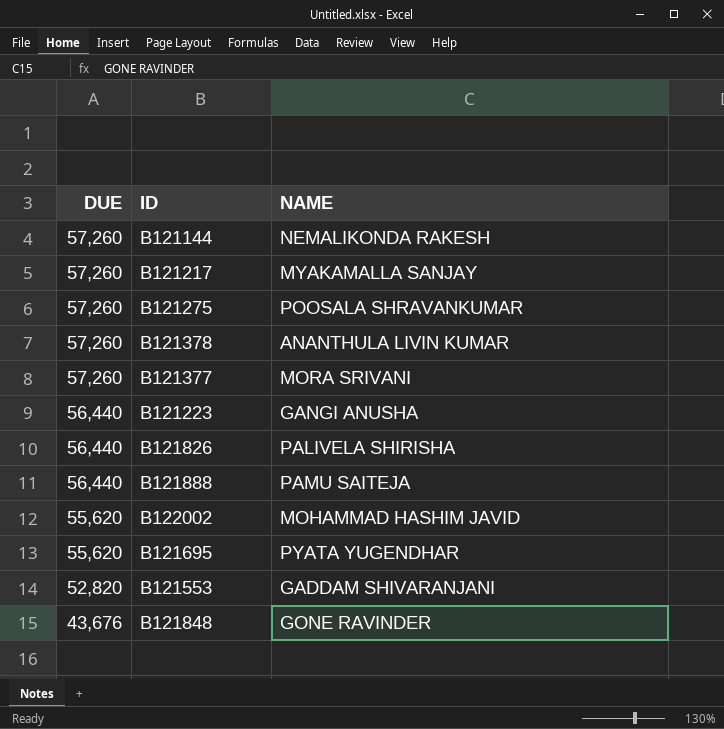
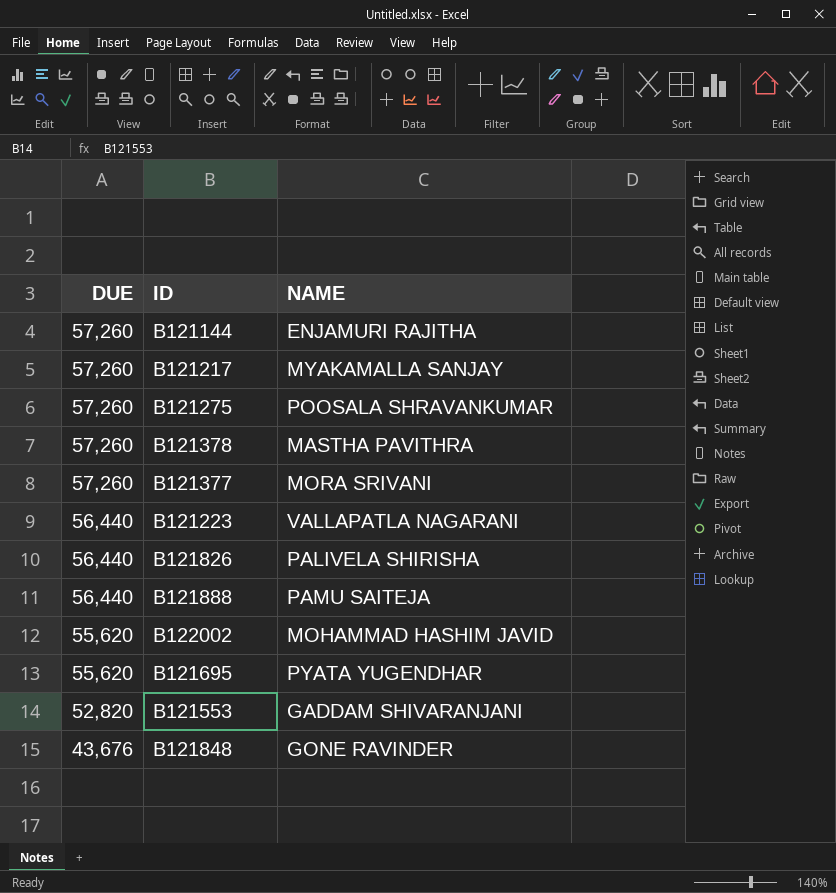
B121144 | NAME: NEMALIKONDA RAKESH -> ENJAMURI RAJITHA
B121378 | NAME: ANANTHULA LIVIN KUMAR -> MASTHA PAVITHRA
B121223 | NAME: GANGI ANUSHA -> VALLAPATLA NAGARANI

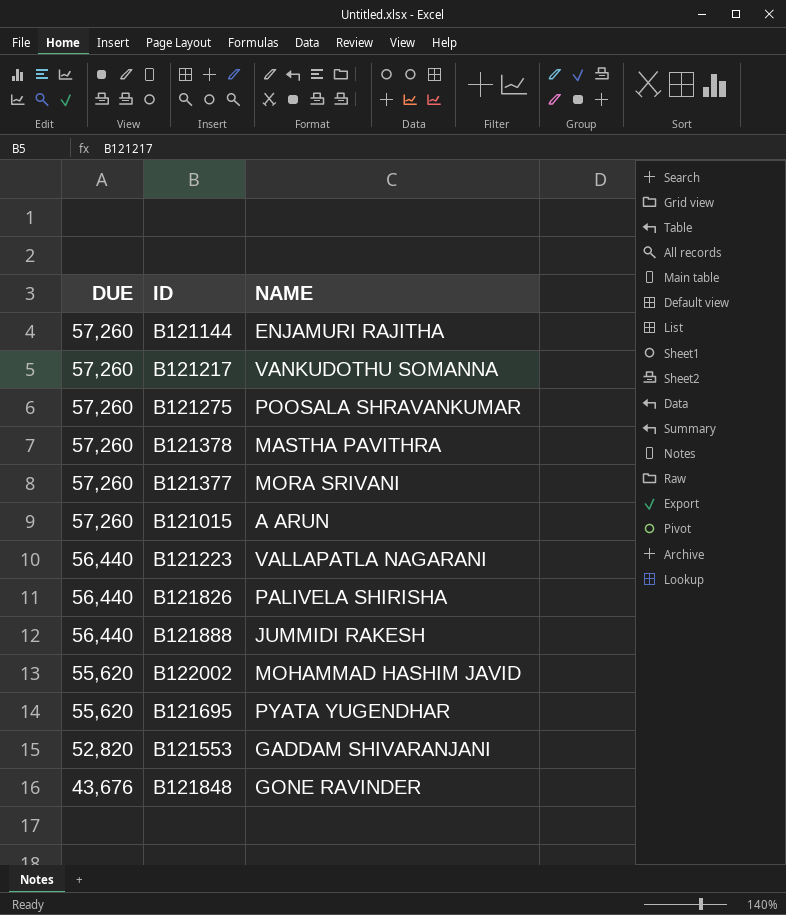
B121217 | NAME: MYAKAMALLA SANJAY -> VANKUDOTHU SOMANNA
row B121015: none -> 57,260 | A ARUN
B121888 | NAME: PAMU SAITEJA -> JUMMIDI RAKESH

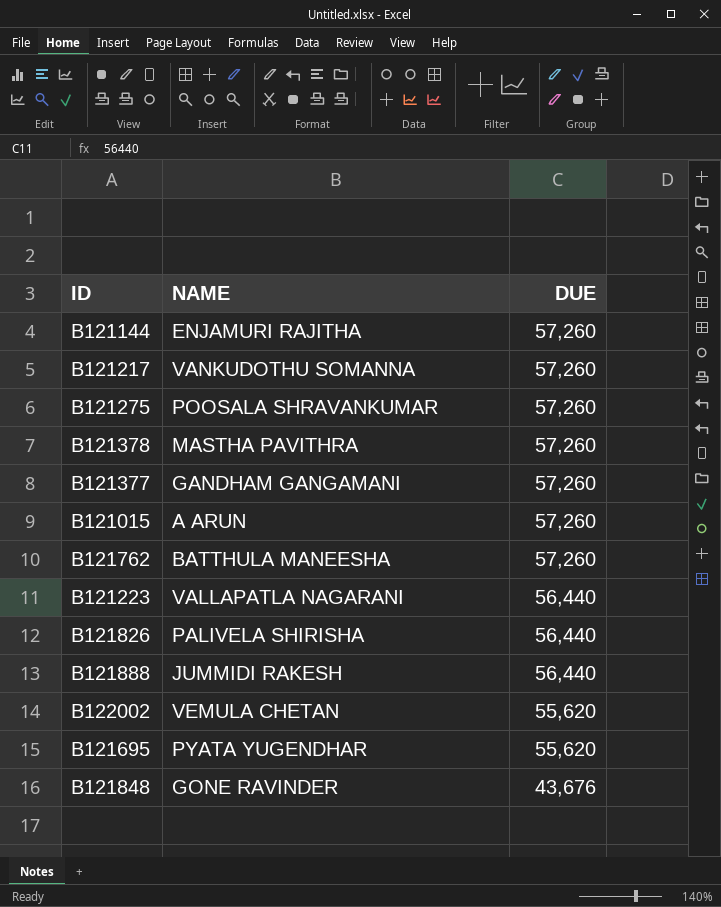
column DUE | position: 1 -> 3
row B121553: 52,820 | GADDAM SHIVARANJANI -> none
B121377 | NAME: MORA SRIVANI -> GANDHAM GANGAMANI
row B121762: none -> BATTHULA MANEESHA | 57,260
B122002 | NAME: MOHAMMAD HASHIM JAVID -> VEMULA CHETAN

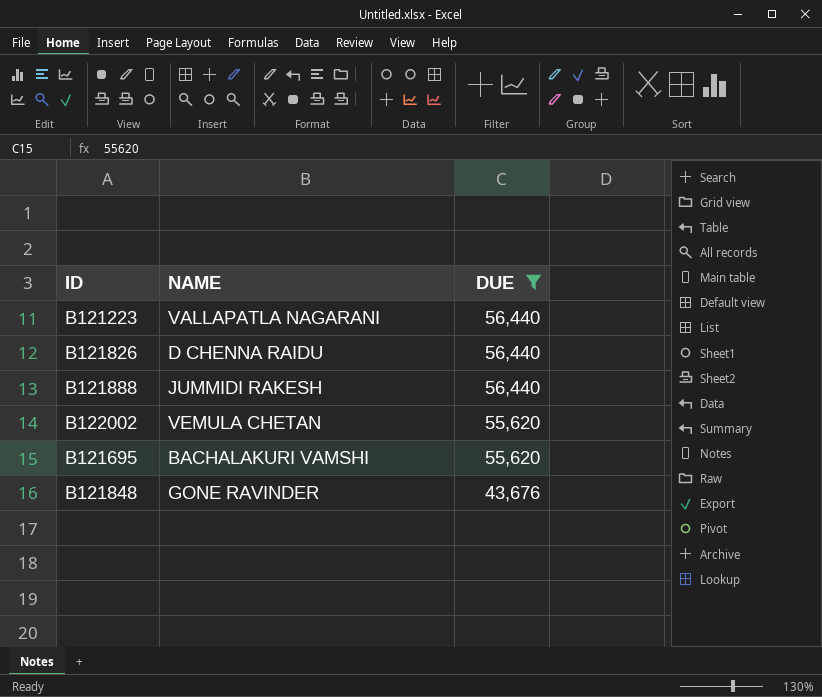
filter: none -> DUE != 57,260
B121826 | NAME: PALIVELA SHIRISHA -> D CHENNA RAIDU
B121695 | NAME: PYATA YUGENDHAR -> BACHALAKURI VAMSHI

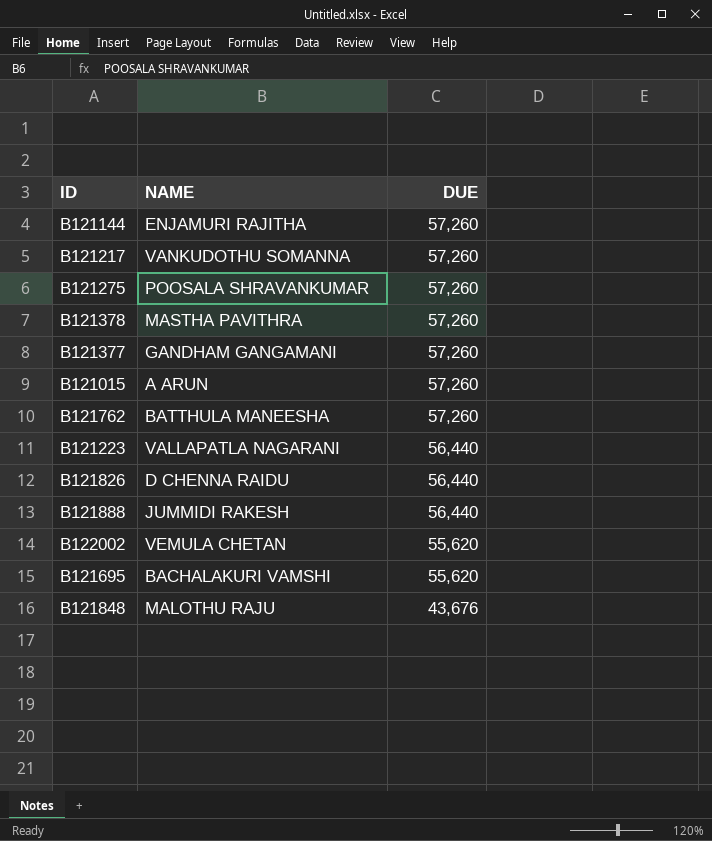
filter: DUE != 57,260 -> none
B121848 | NAME: GONE RAVINDER -> MALOTHU RAJU

